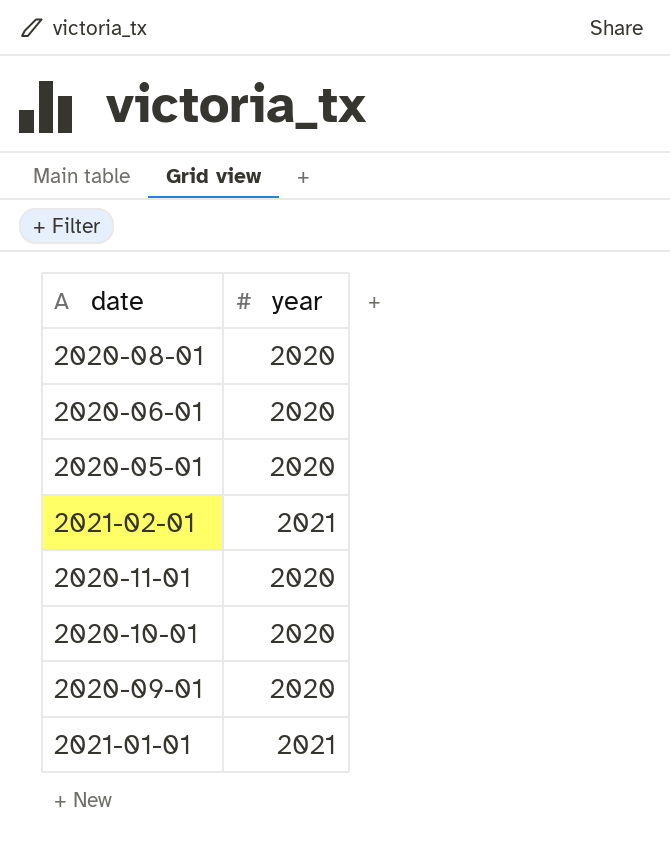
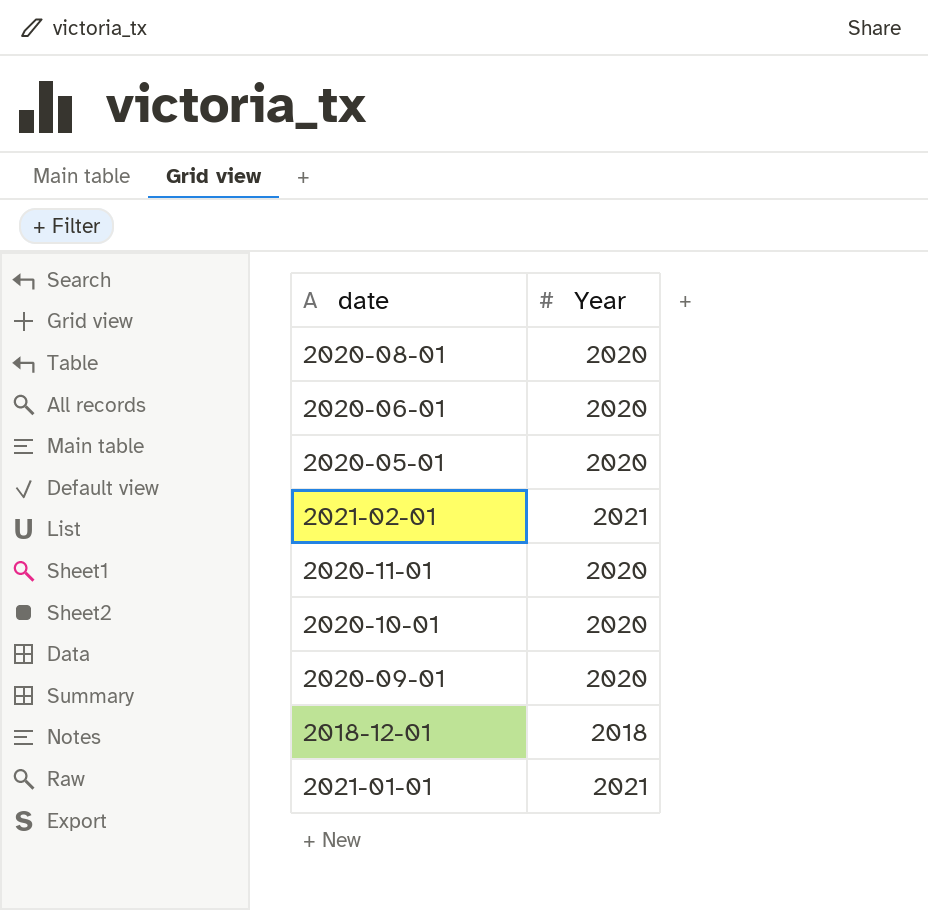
column name: year -> Year
row 2018-12-01: none -> 2018

